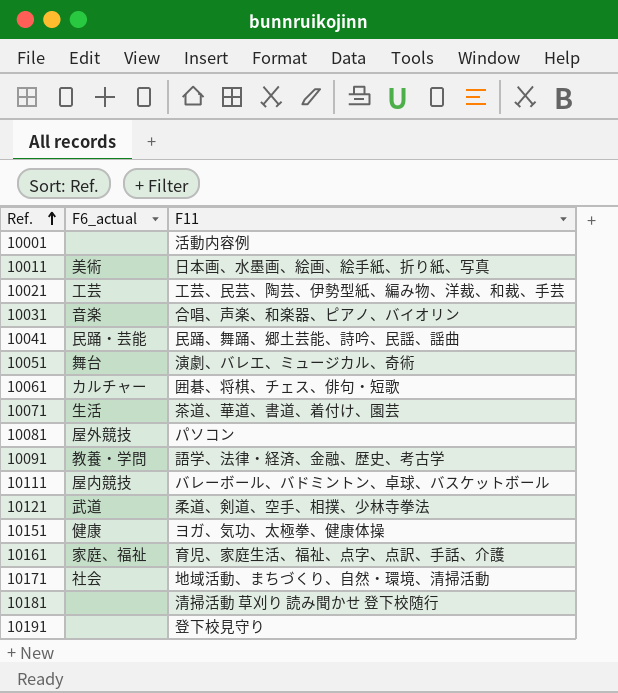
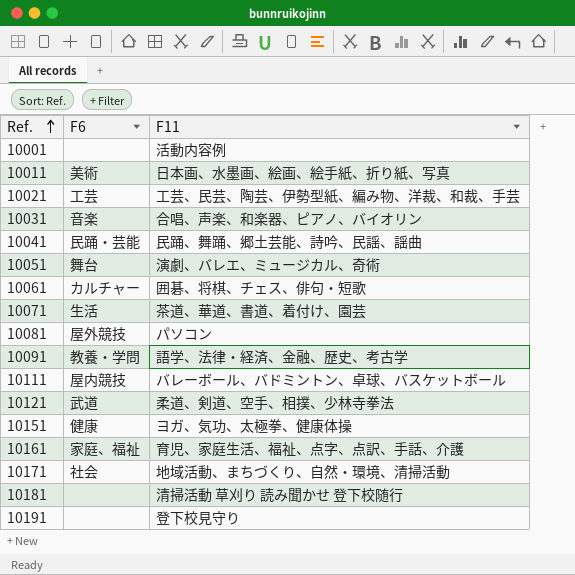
column name: F6_actual -> F6

